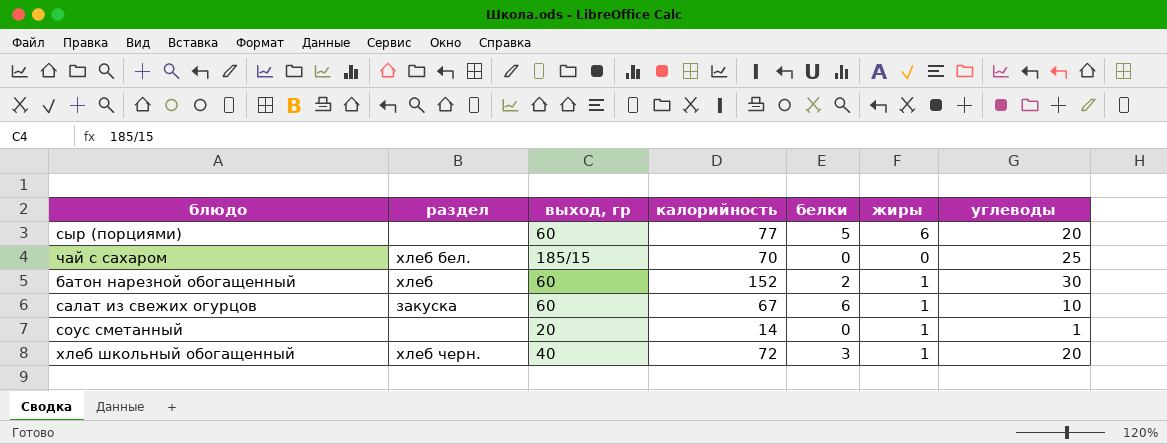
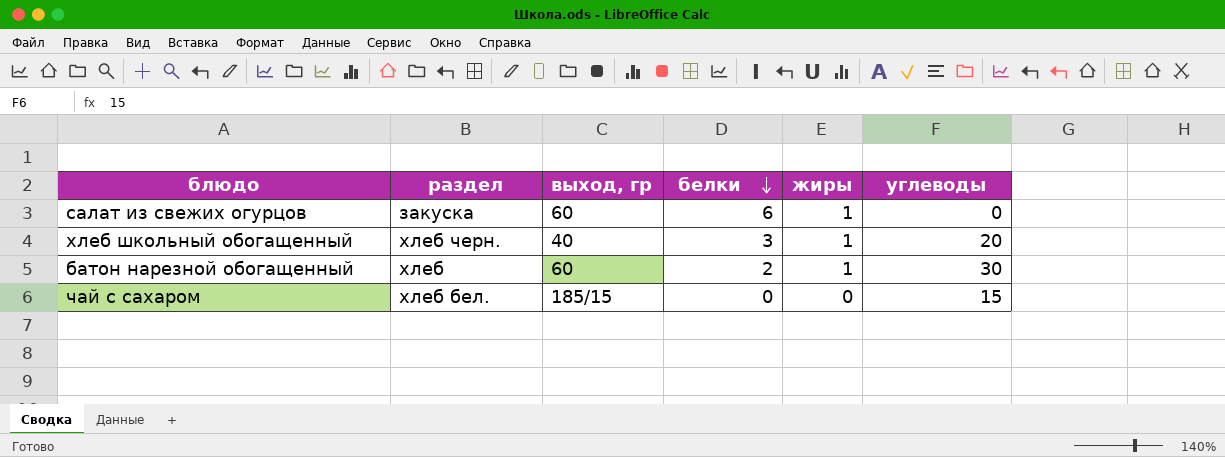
row order: none -> белки descending
column калорийность | position: 4 -> none
row сыр (порциями): none | 60 | 77 | 5 | 6 | 20 -> none
row соус сметанный: none | 20 | 14 | 0 | 1 | 1 -> none
салат из свежих огурцов | углеводы: 10 -> 0
чай с сахаром | углеводы: 25 -> 15

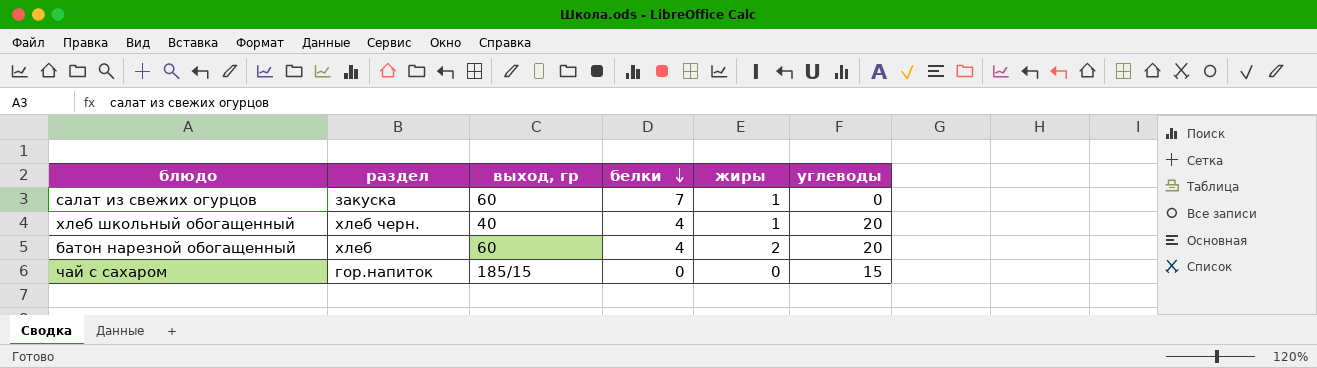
салат из свежих огурцов | белки: 6 -> 7
хлеб школьный обогащенный | белки: 3 -> 4
батон нарезной обогащенный | белки: 2 -> 4
батон нарезной обогащенный | жиры: 1 -> 2
батон нарезной обогащенный | углеводы: 30 -> 20
чай с сахаром | раздел: хлеб бел. -> гор.напиток

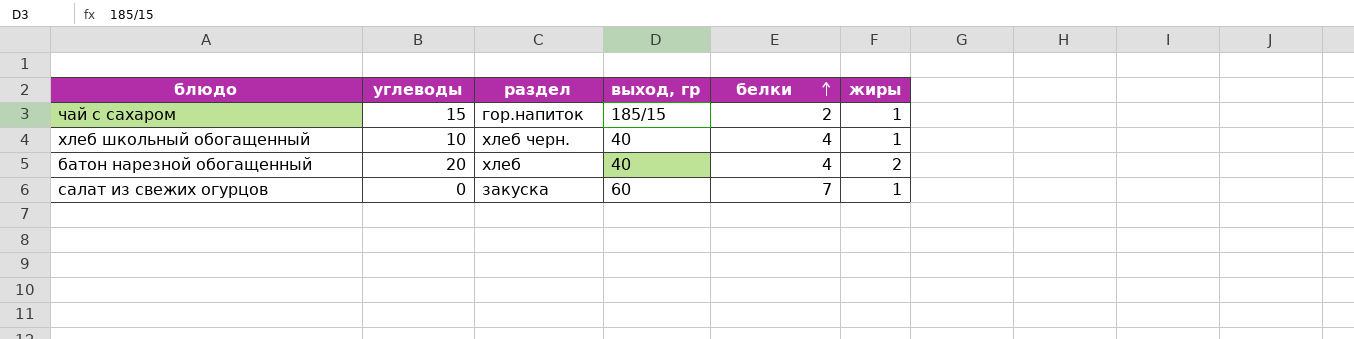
row order: белки descending -> белки ascending
column углеводы | position: 6 -> 2
чай с сахаром | белки: 0 -> 2
чай с сахаром | жиры: 0 -> 1
хлеб школьный обогащенный | углеводы: 20 -> 10
батон нарезной обогащенный | выход, гр: 60 -> 40

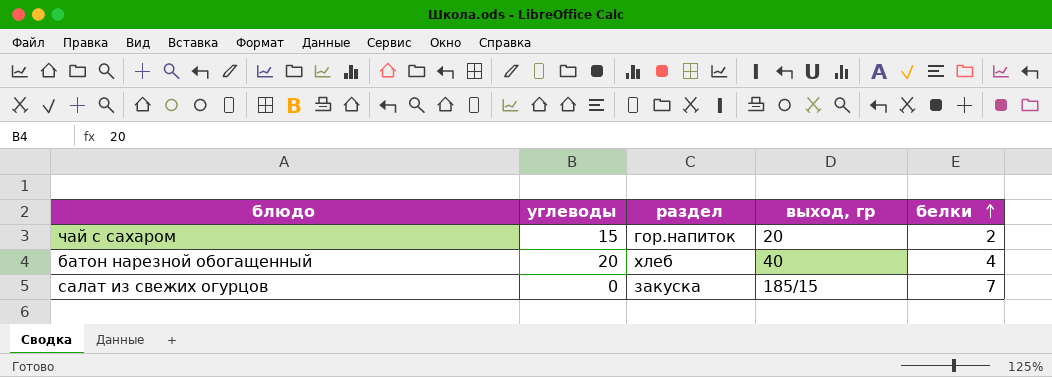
column жиры | position: 6 -> none
row хлеб школьный обогащенный: 10 | хлеб черн. | 40 | 4 | 1 -> none
чай с сахаром | выход, гр: 185/15 -> 20
салат из свежих огурцов | выход, гр: 60 -> 185/15

